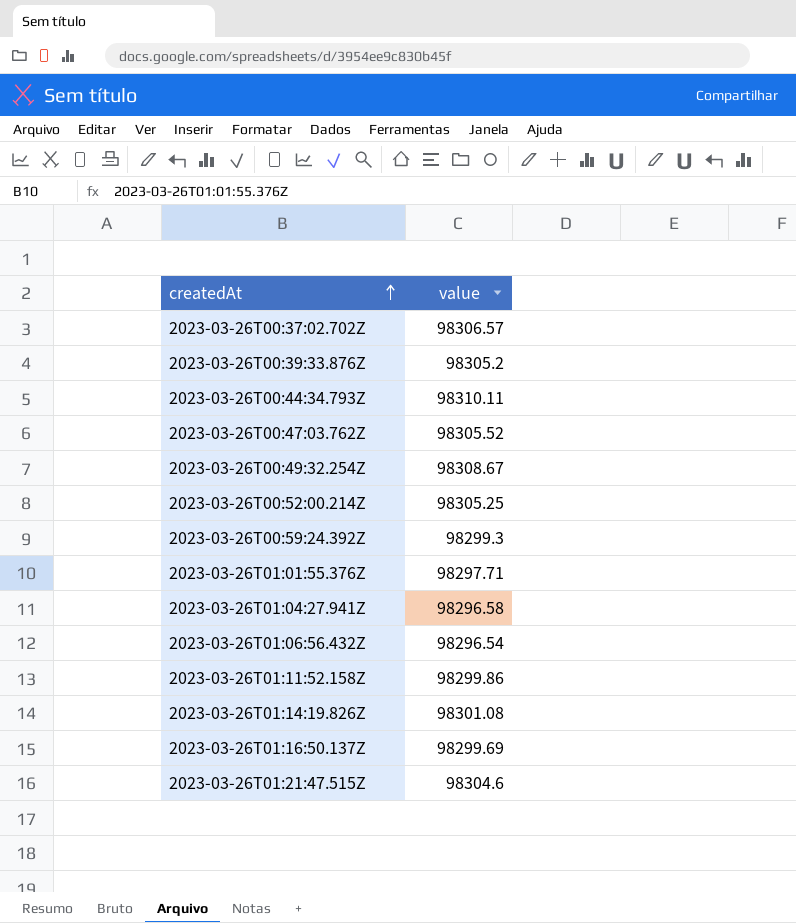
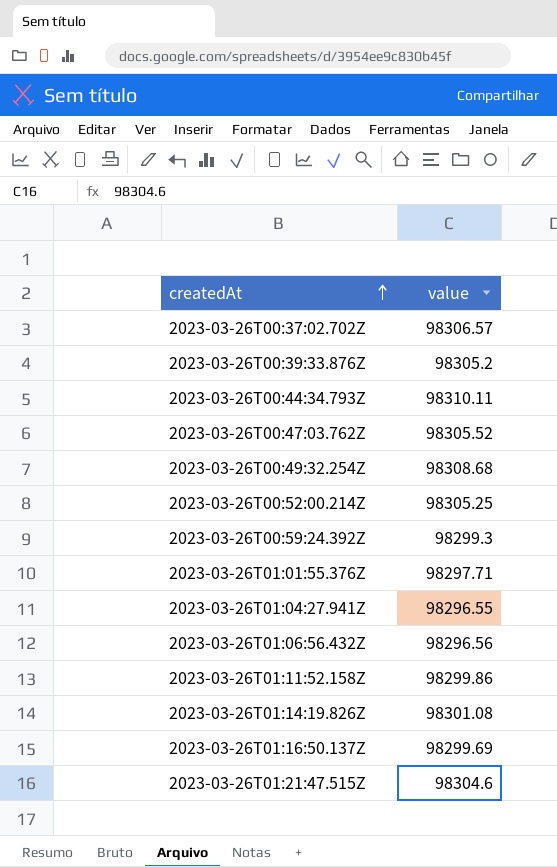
2023-03-26T00:49:32.254Z | value: 98308.67 -> 98308.68
2023-03-26T01:04:27.941Z | value: 98296.58 -> 98296.55
2023-03-26T01:06:56.432Z | value: 98296.54 -> 98296.56

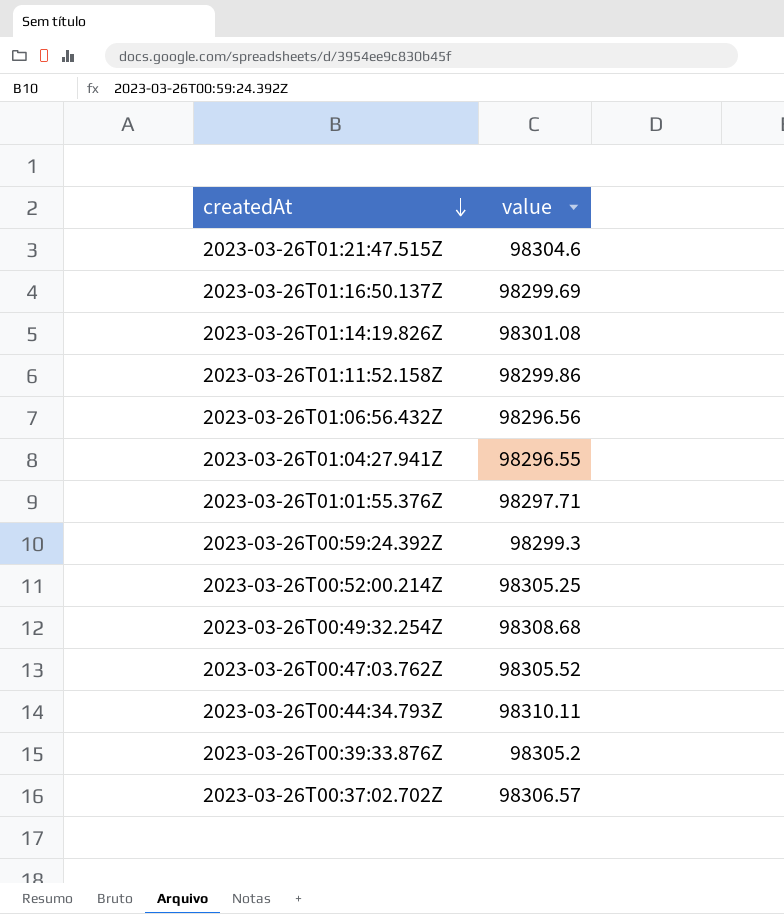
row order: createdAt ascending -> createdAt descending

